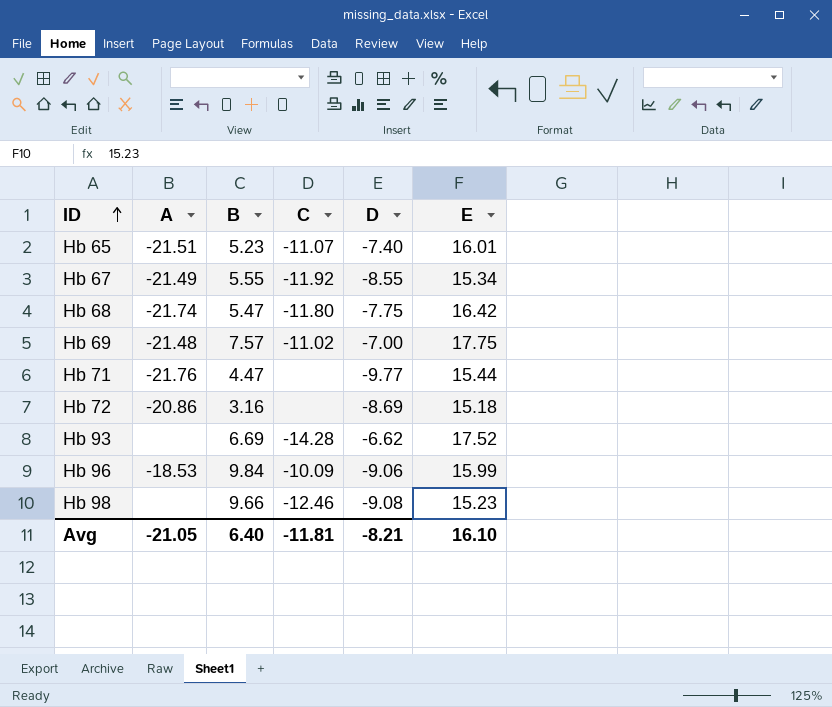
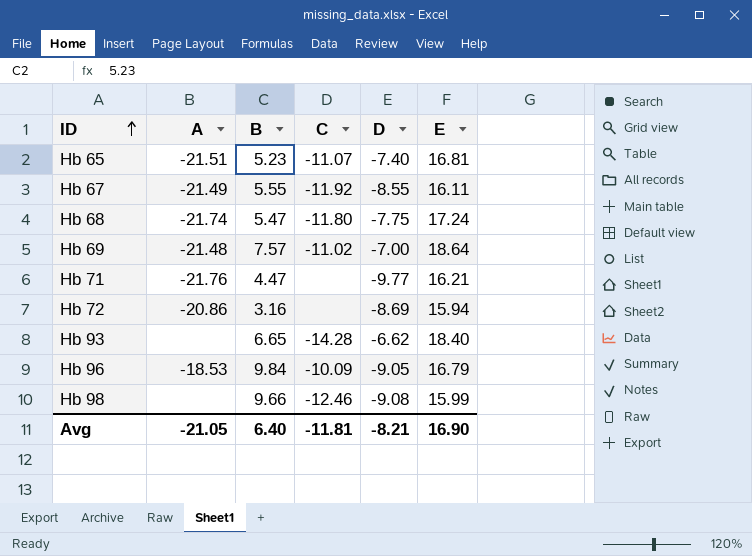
Hb 65 | E: 16.01 -> 16.81
Hb 67 | E: 15.34 -> 16.11
Hb 68 | E: 16.42 -> 17.24
Hb 69 | E: 17.75 -> 18.64
Hb 71 | E: 15.44 -> 16.21
Hb 72 | E: 15.18 -> 15.94
Hb 93 | B: 6.69 -> 6.65
Hb 93 | E: 17.52 -> 18.40
Hb 96 | D: -9.06 -> -9.05
Hb 96 | E: 15.99 -> 16.79
Hb 98 | E: 15.23 -> 15.99
Avg | E: 16.10 -> 16.90

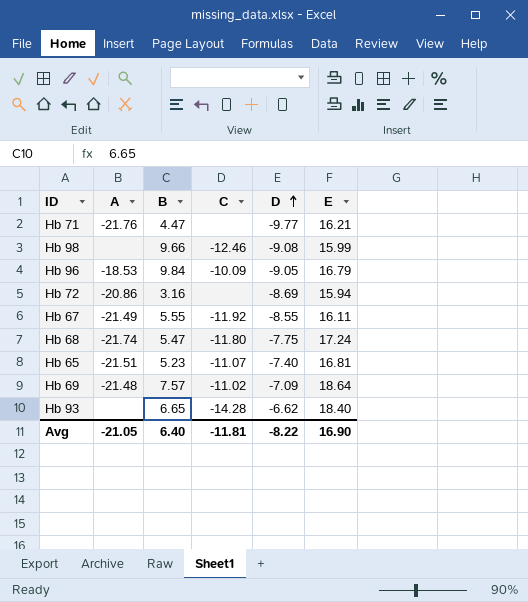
row order: ID ascending -> D ascending
Hb 69 | D: -7.00 -> -7.09
Avg | D: -8.21 -> -8.22

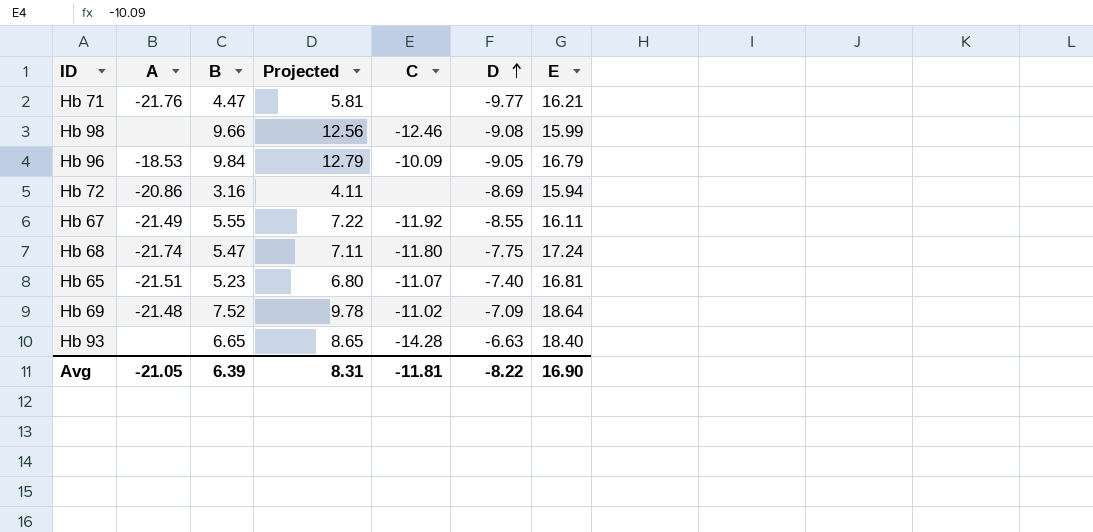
column Projected | formula: none -> [B] * 1.3
Hb 69 | B: 7.57 -> 7.52
Hb 93 | D: -6.62 -> -6.63
Avg | B: 6.40 -> 6.39

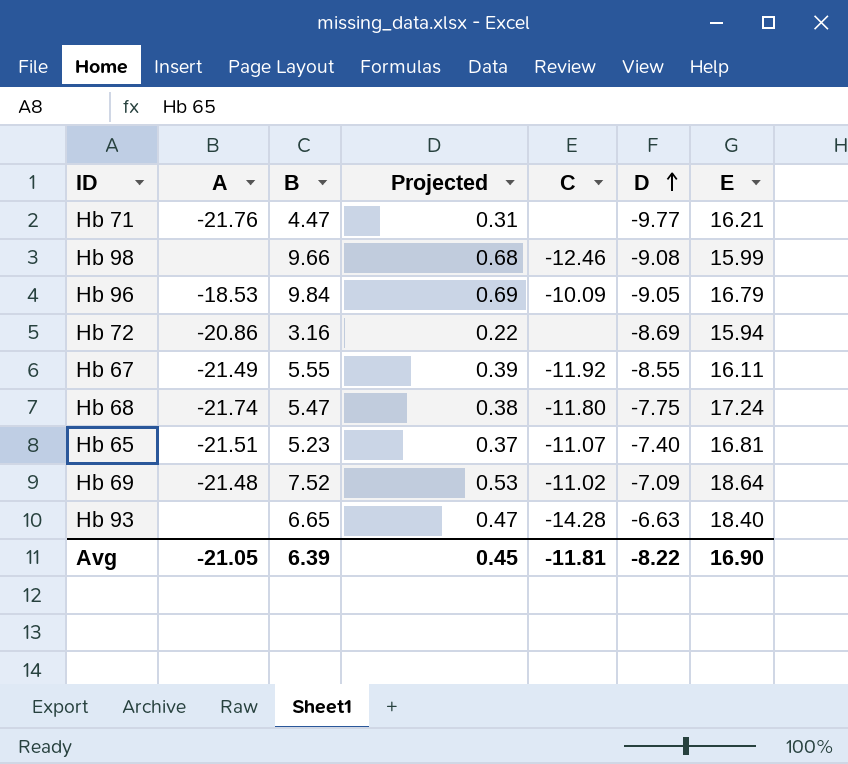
column Projected | formula: [B] * 1.3 -> [B] * 0.07
Avg | Projected: 8.31 -> 0.45

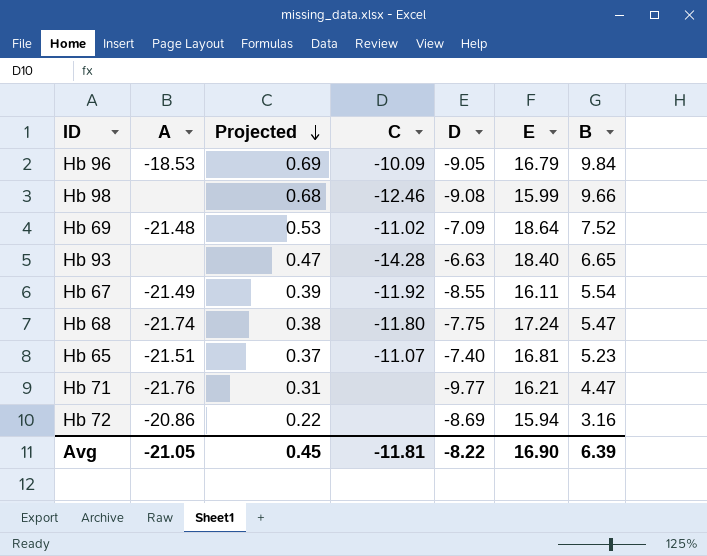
row order: D ascending -> Projected descending
column B | position: 3 -> 7
Hb 67 | B: 5.55 -> 5.54

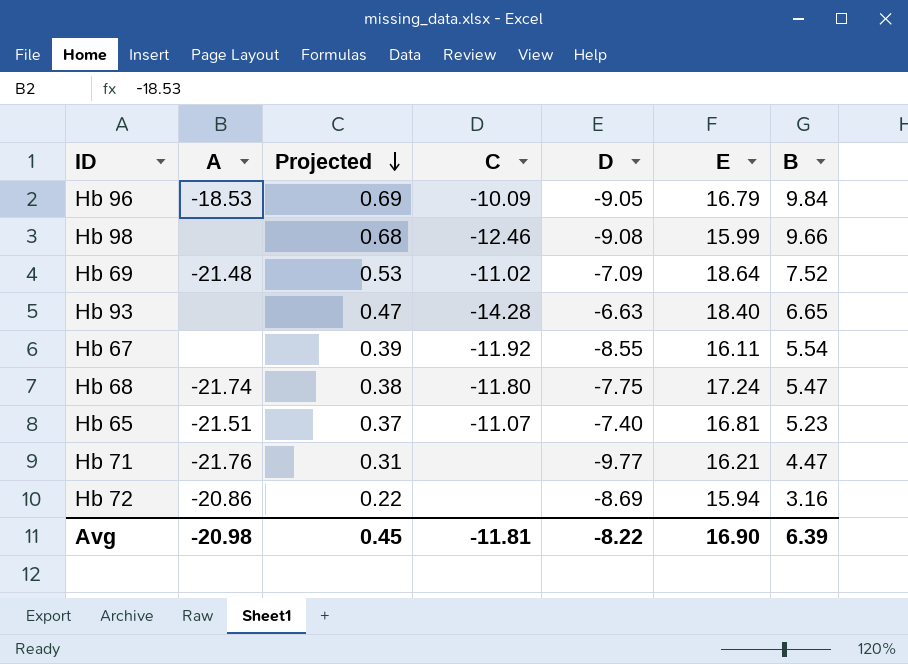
Hb 67 | A: -21.49 -> none
Avg | A: -21.05 -> -20.98

